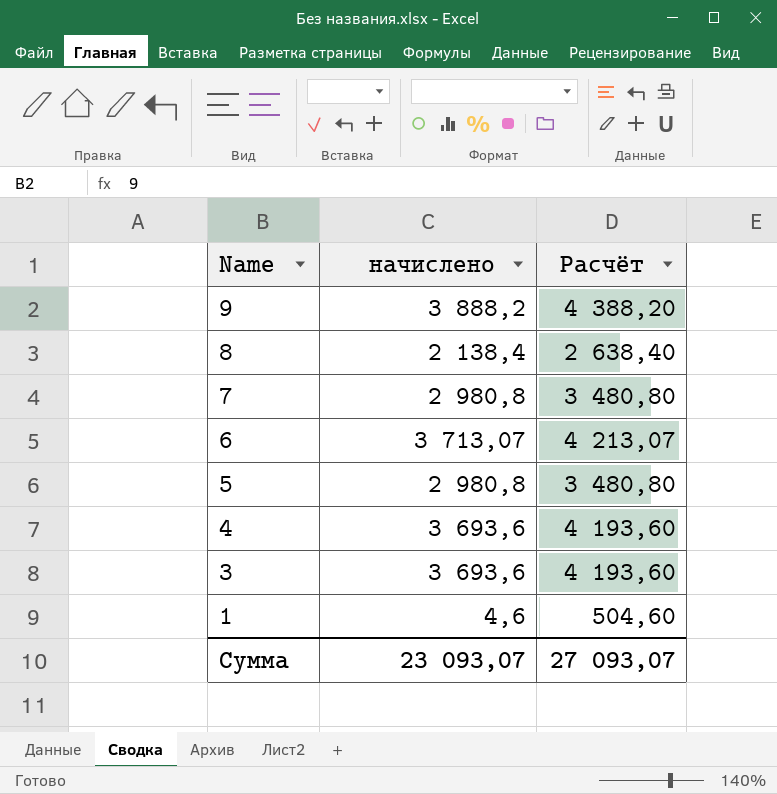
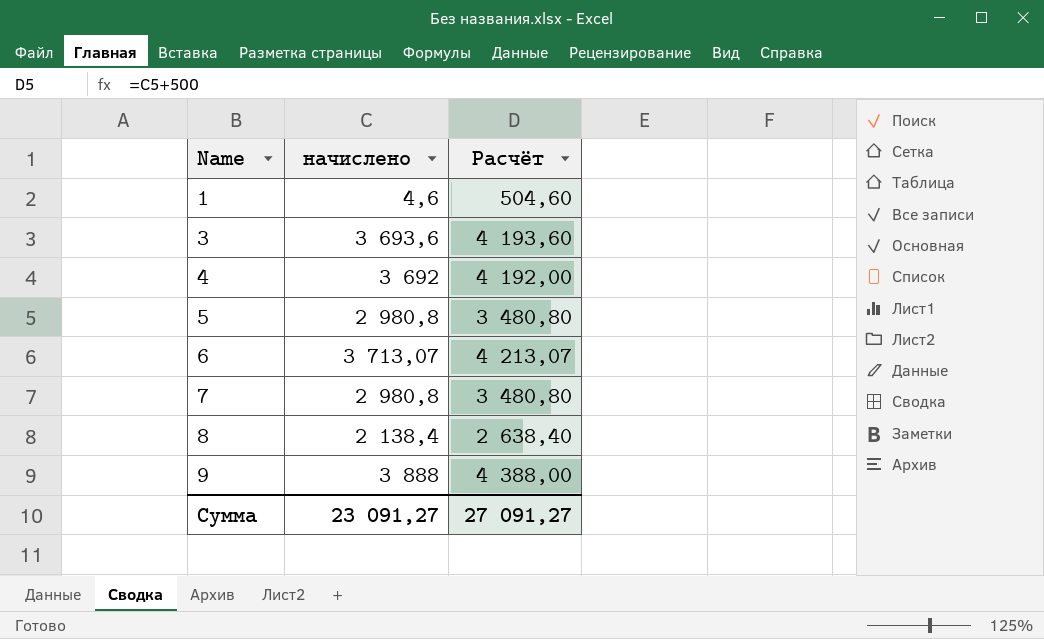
row order: Name descending -> Name ascending
4 | начислено: 3 693,6 -> 3 692
4 | Расчёт: 4 193,60 -> 4 192,00
9 | начислено: 3 888,2 -> 3 888
9 | Расчёт: 4 388,20 -> 4 388,00
Сумма | начислено: 23 093,07 -> 23 091,27
Сумма | Расчёт: 27 093,07 -> 27 091,27

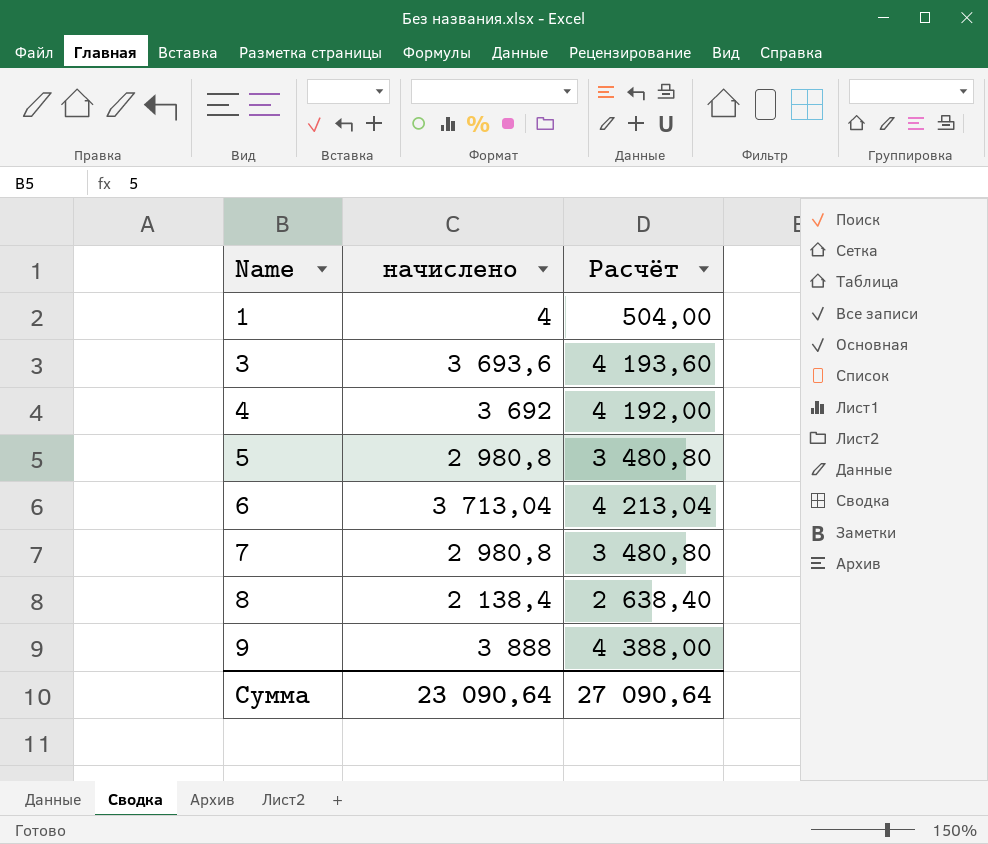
1 | начислено: 4,6 -> 4
1 | Расчёт: 504,60 -> 504,00
6 | начислено: 3 713,07 -> 3 713,04
6 | Расчёт: 4 213,07 -> 4 213,04
Сумма | начислено: 23 091,27 -> 23 090,64
Сумма | Расчёт: 27 091,27 -> 27 090,64

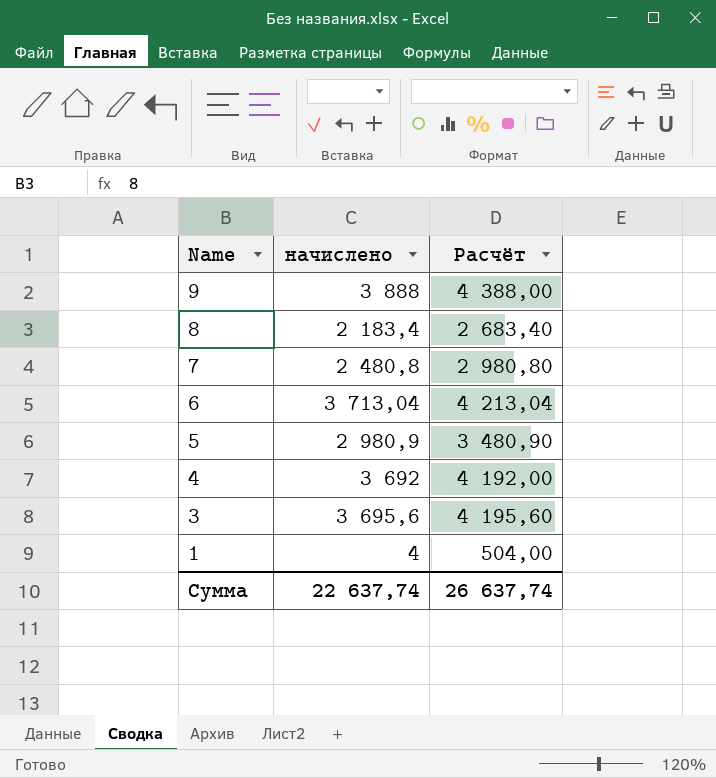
row order: Name ascending -> Name descending
8 | начислено: 2 138,4 -> 2 183,4
8 | Расчёт: 2 638,40 -> 2 683,40
7 | начислено: 2 980,8 -> 2 480,8
7 | Расчёт: 3 480,80 -> 2 980,80
5 | начислено: 2 980,8 -> 2 980,9
5 | Расчёт: 3 480,80 -> 3 480,90
3 | начислено: 3 693,6 -> 3 695,6
3 | Расчёт: 4 193,60 -> 4 195,60
Сумма | начислено: 23 090,64 -> 22 637,74
Сумма | Расчёт: 27 090,64 -> 26 637,74

